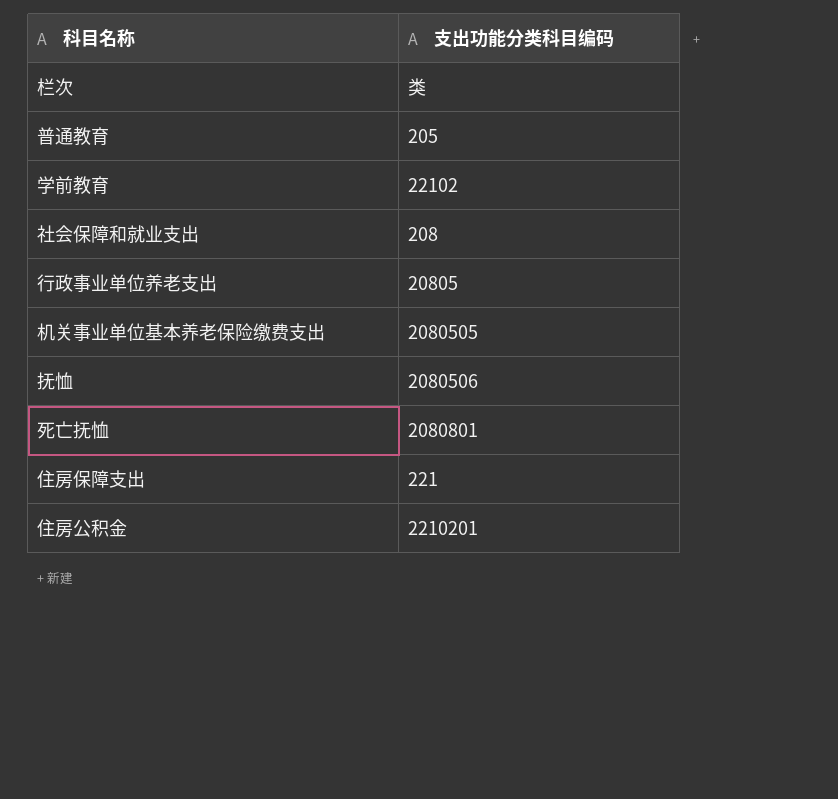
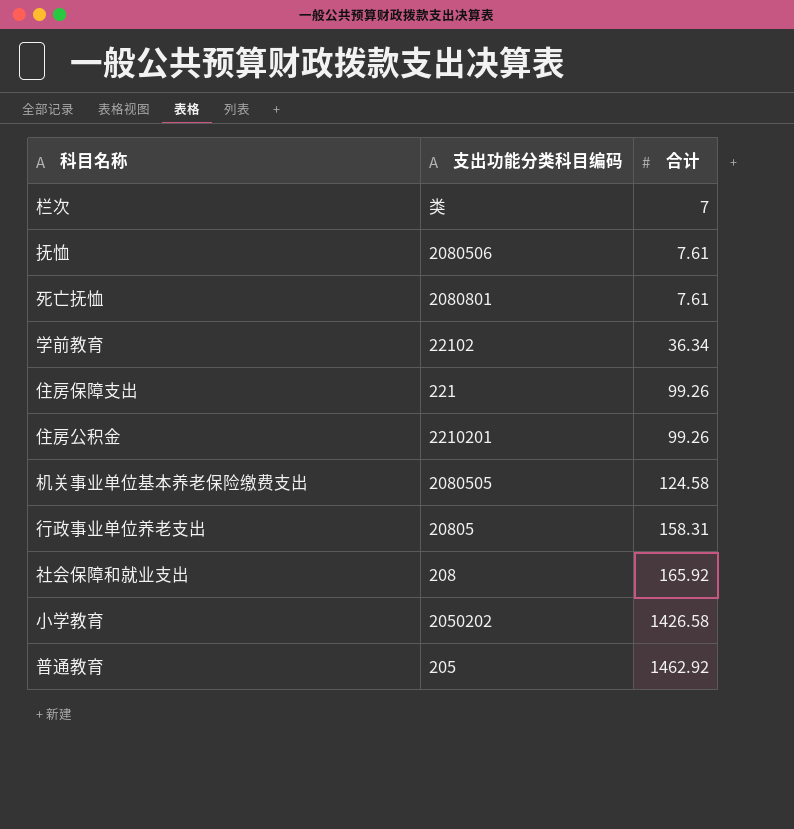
row order: none -> 合计 ascending
column 合计 | position: none -> 3
row 小学教育: none -> 2050202 | 1426.58

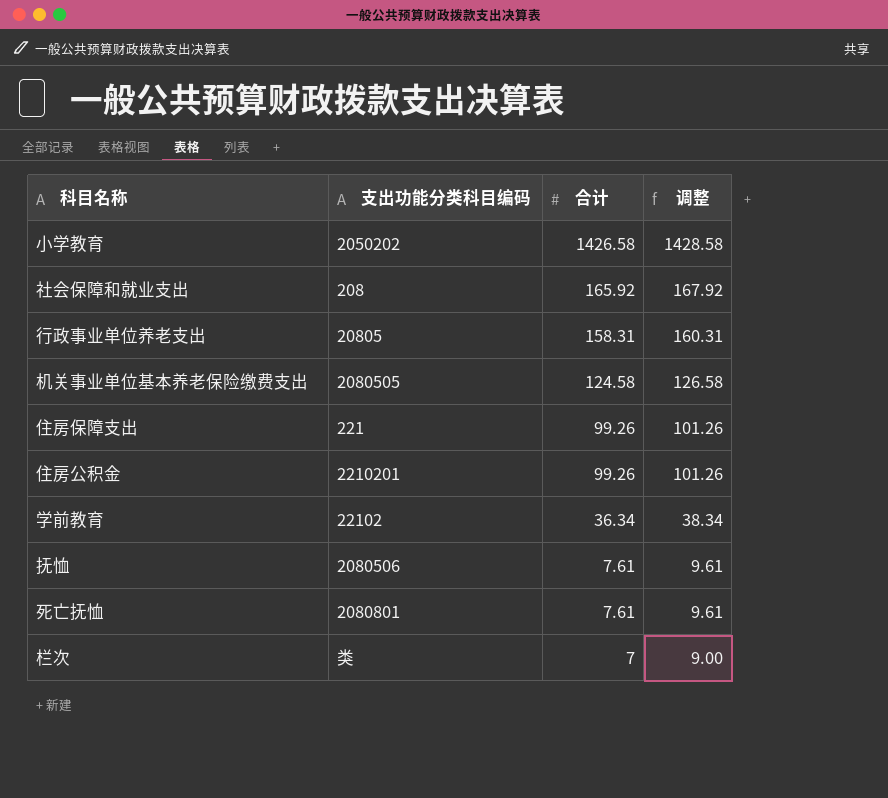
row order: 合计 ascending -> 合计 descending
column 调整 | formula: none -> [合计] + 2
row 普通教育: 205 | 1462.92 -> none

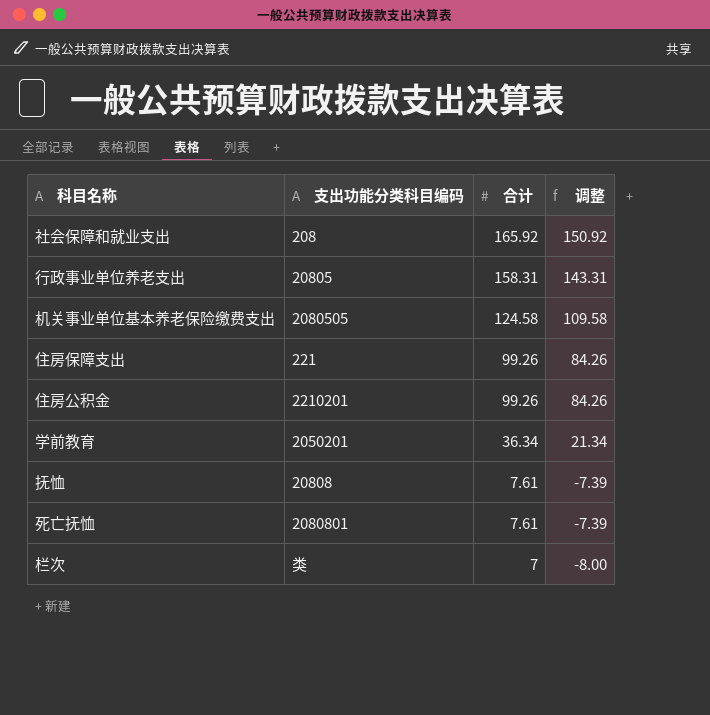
column 调整 | formula: [合计] + 2 -> [合计] - 15
row 小学教育: 2050202 | 1426.58 | 1428.58 -> none
学前教育 | 支出功能分类科目编码: 22102 -> 2050201
抚恤 | 支出功能分类科目编码: 2080506 -> 20808

